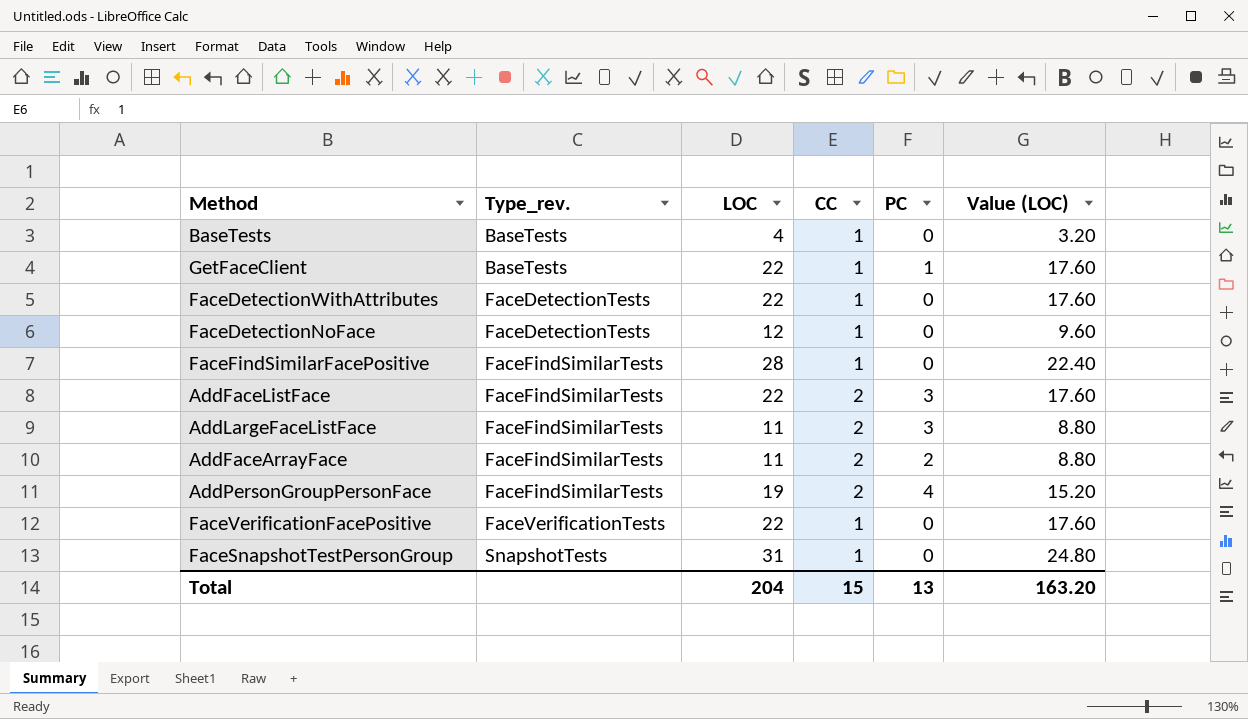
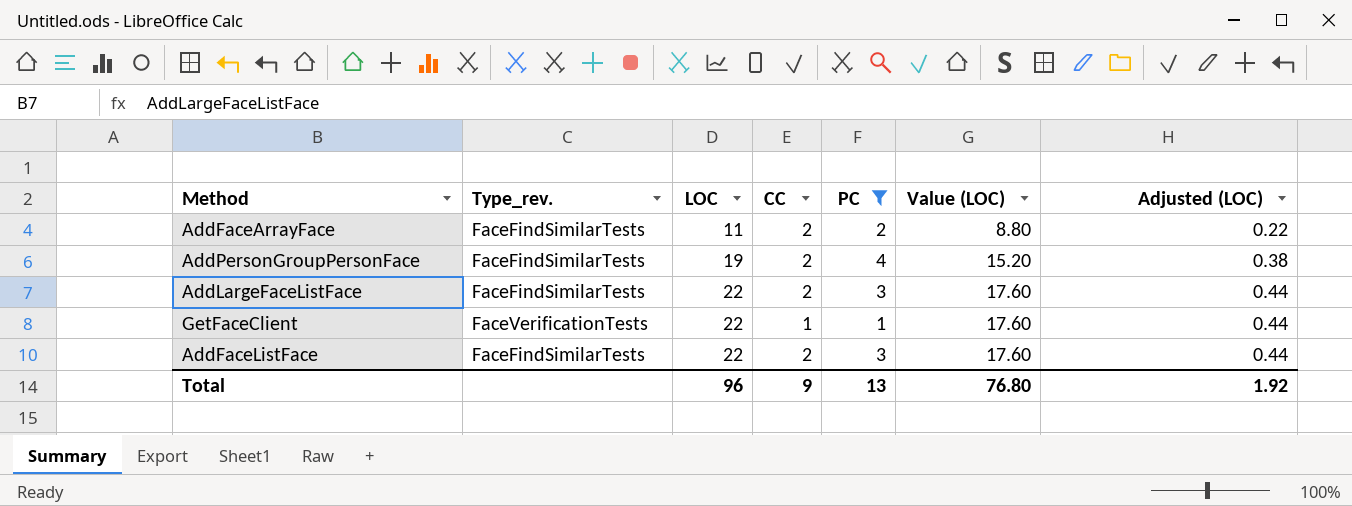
filter: none -> PC != 0
row order: Type_rev. ascending -> LOC ascending
column Adjusted (LOC) | formula: none -> [LOC] * 0.02
AddLargeFaceListFace | LOC: 11 -> 22
AddLargeFaceListFace | Value (LOC): 8.80 -> 17.60
GetFaceClient | Type_rev.: BaseTests -> FaceVerificationTests
Total | LOC: 204 -> 96
Total | CC: 15 -> 9
Total | Value (LOC): 163.20 -> 76.80

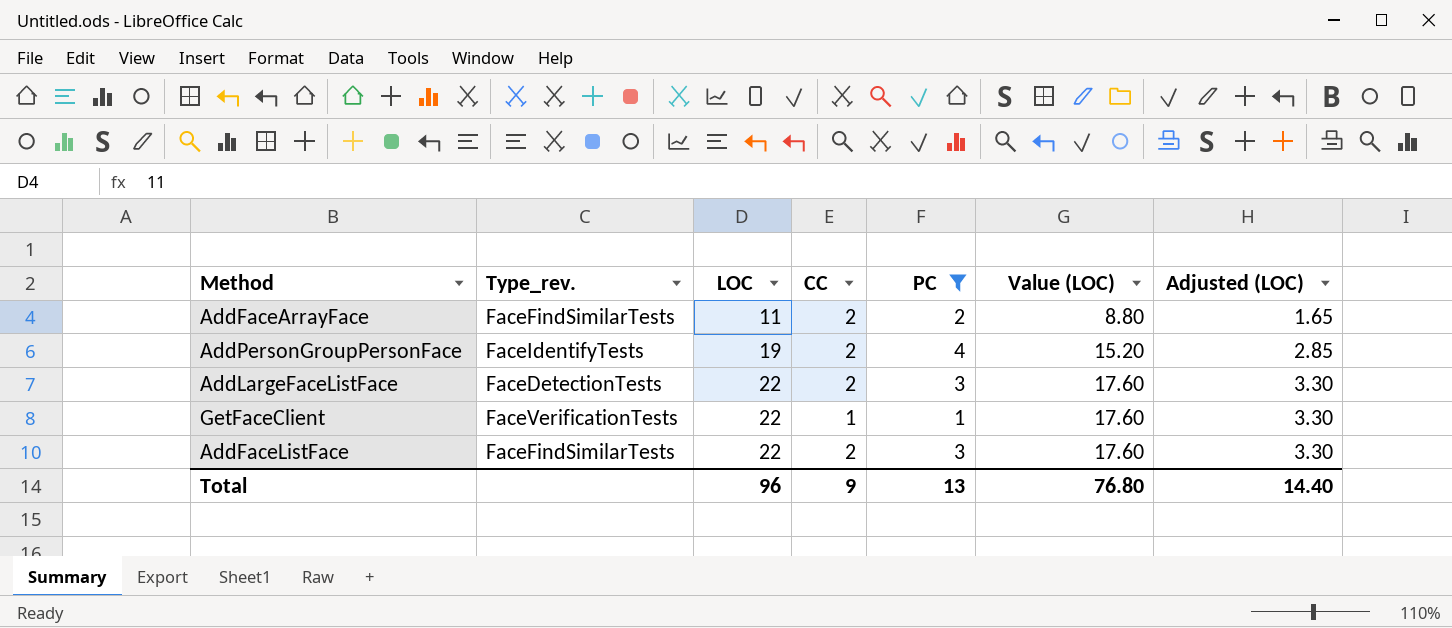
column Adjusted (LOC) | formula: [LOC] * 0.02 -> [LOC] * 0.15
AddPersonGroupPersonFace | Type_rev.: FaceFindSimilarTests -> FaceIdentifyTests
AddLargeFaceListFace | Type_rev.: FaceFindSimilarTests -> FaceDetectionTests
Total | Adjusted (LOC): 1.92 -> 14.40

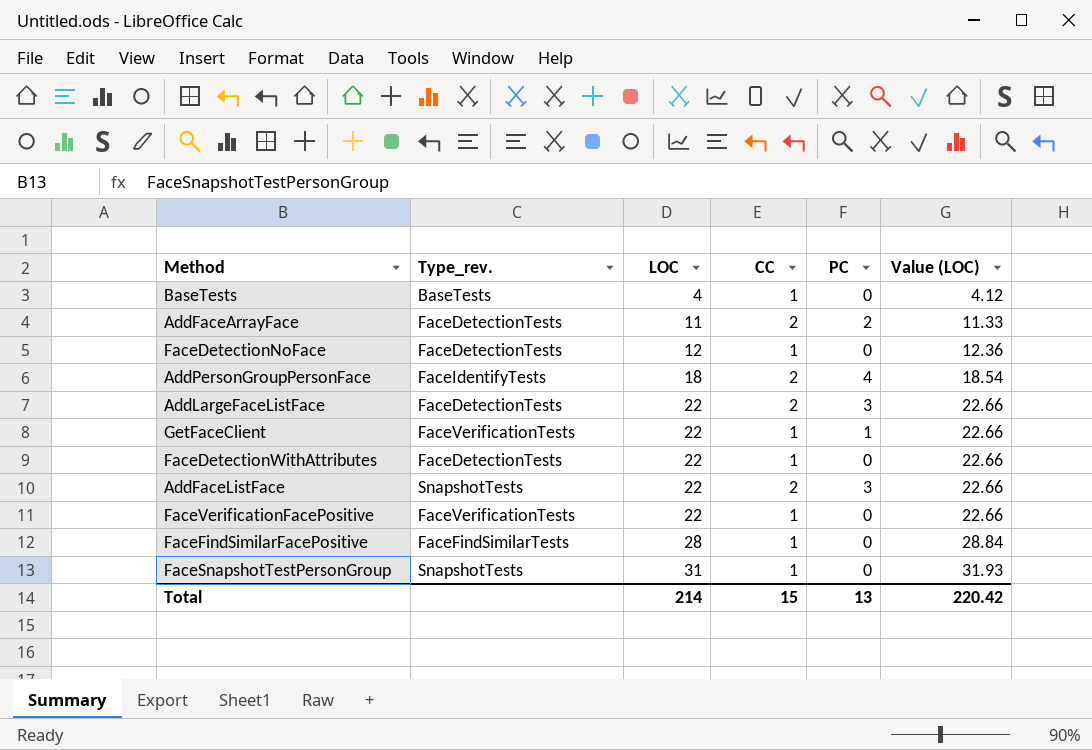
filter: PC != 0 -> none
column Adjusted (LOC) | formula: [LOC] * 0.15 -> none
column Value (LOC) | formula: [LOC] * 0.8 -> [LOC] * 1.03
AddFaceArrayFace | Type_rev.: FaceFindSimilarTests -> FaceDetectionTests
AddPersonGroupPersonFace | LOC: 19 -> 18
AddFaceListFace | Type_rev.: FaceFindSimilarTests -> SnapshotTests
Total | LOC: 96 -> 214
Total | CC: 9 -> 15
Total | Value (LOC): 76.80 -> 220.42

